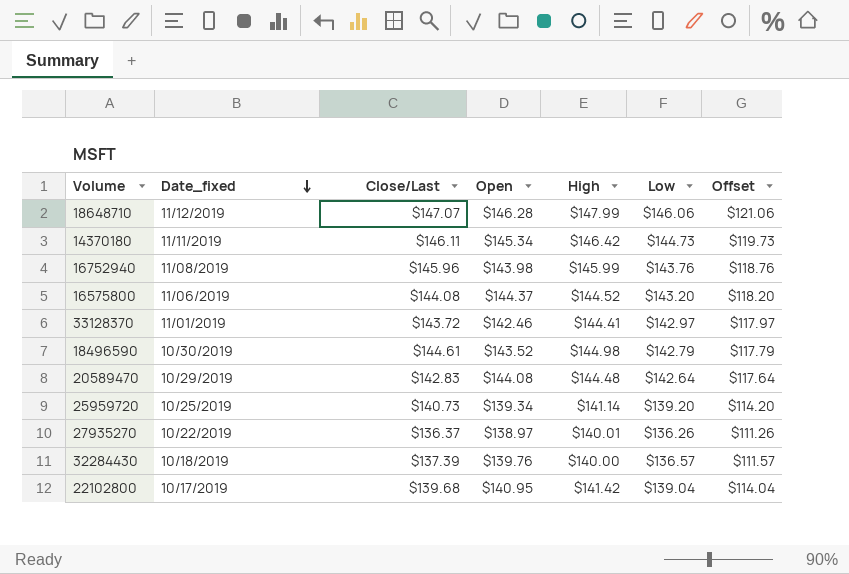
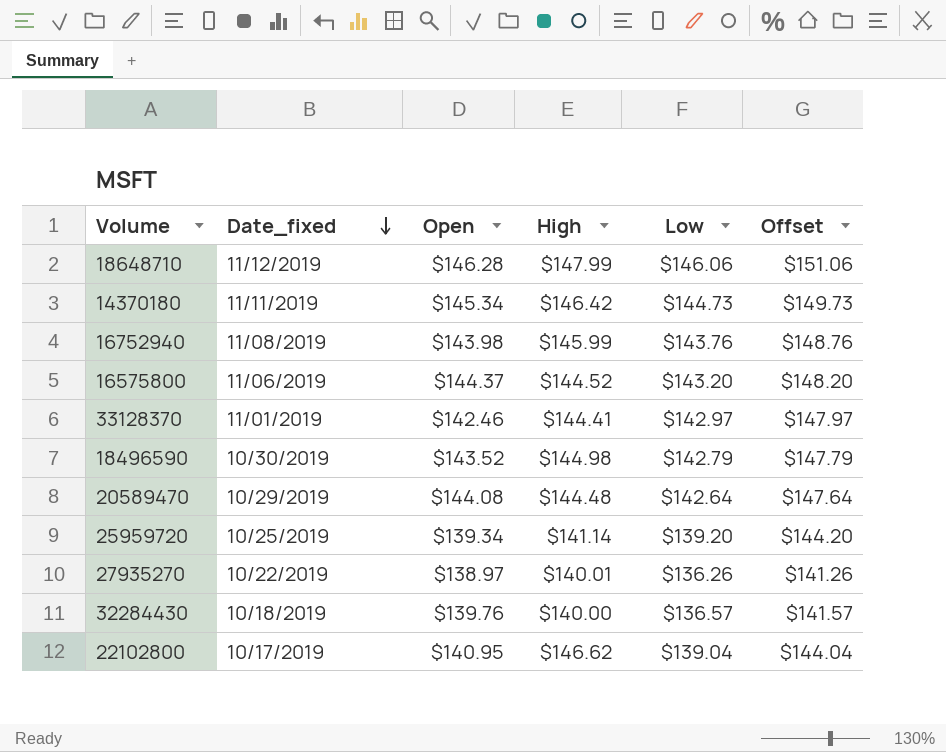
column Close/Last | position: 3 -> none
column Offset | formula: [Low] - 25 -> [Low] + 5
22102800 | High: $141.42 -> $146.62

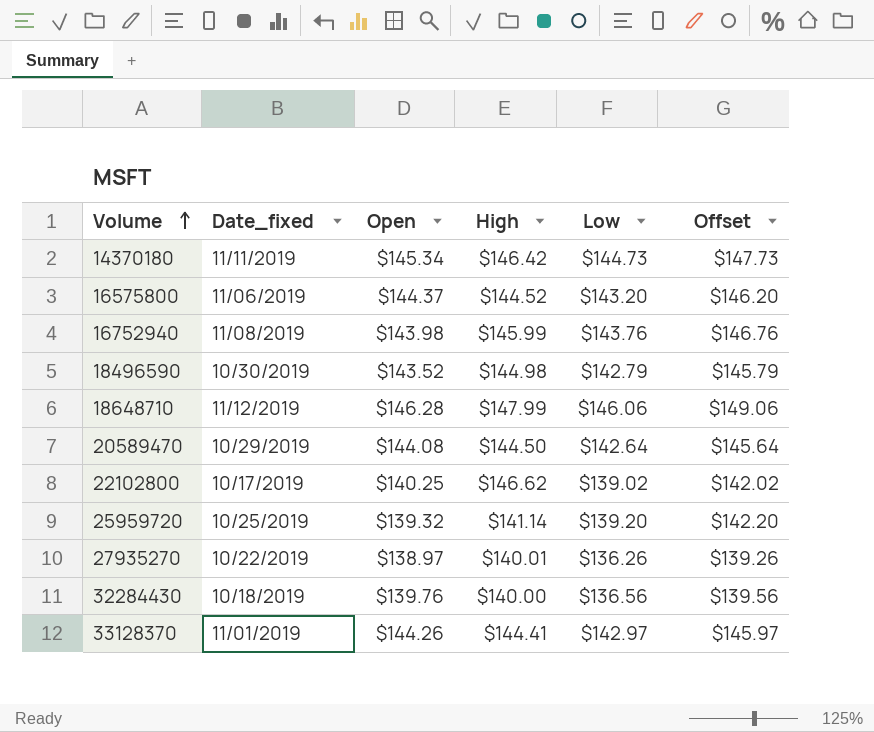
row order: Date_fixed descending -> Volume ascending
column Offset | formula: [Low] + 5 -> [Low] + 3
20589470 | High: $144.48 -> $144.50
22102800 | Open: $140.95 -> $140.25
22102800 | Low: $139.04 -> $139.02
25959720 | Open: $139.34 -> $139.32
32284430 | Low: $136.57 -> $136.56
33128370 | Open: $142.46 -> $144.26

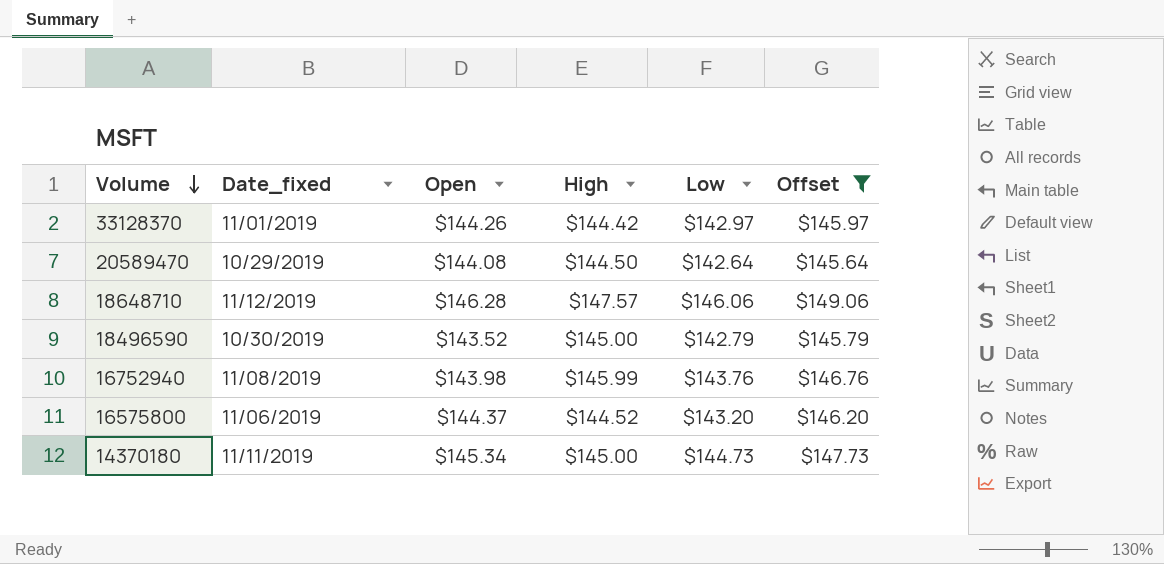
filter: none -> Offset >= $145.64
row order: Volume ascending -> Volume descending
33128370 | High: $144.41 -> $144.42
18648710 | High: $147.99 -> $147.57
18496590 | High: $144.98 -> $145.00
14370180 | High: $146.42 -> $145.00

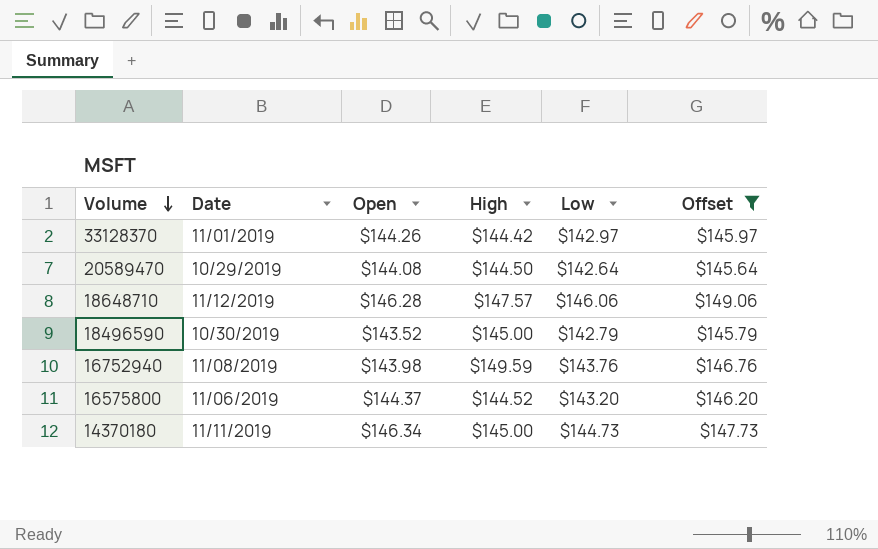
column name: Date_fixed -> Date
16752940 | High: $145.99 -> $149.59
14370180 | Open: $145.34 -> $146.34

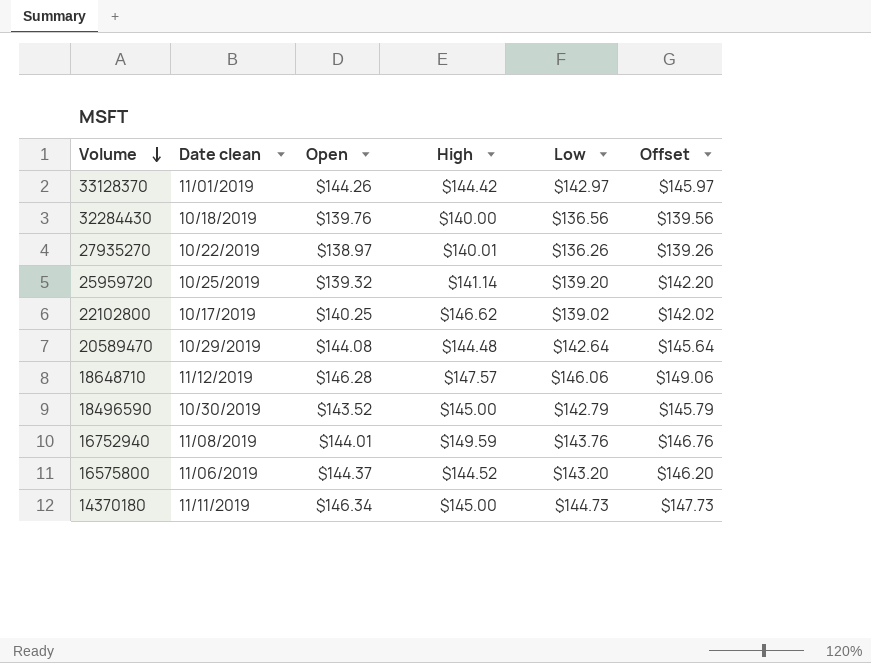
filter: Offset >= $145.64 -> none
column name: Date -> Date clean
20589470 | High: $144.50 -> $144.48
16752940 | Open: $143.98 -> $144.01

